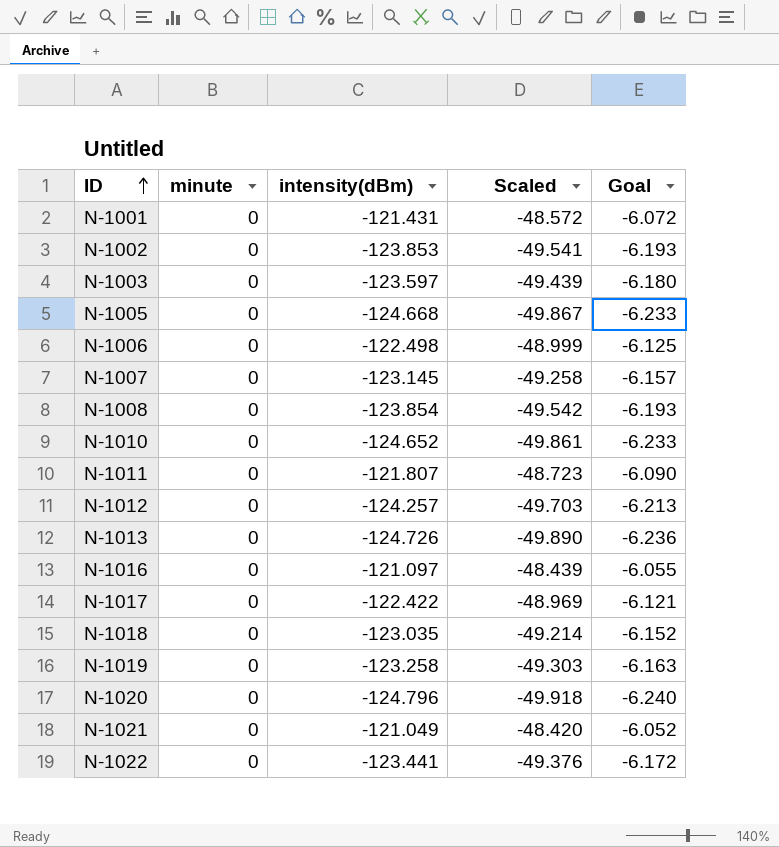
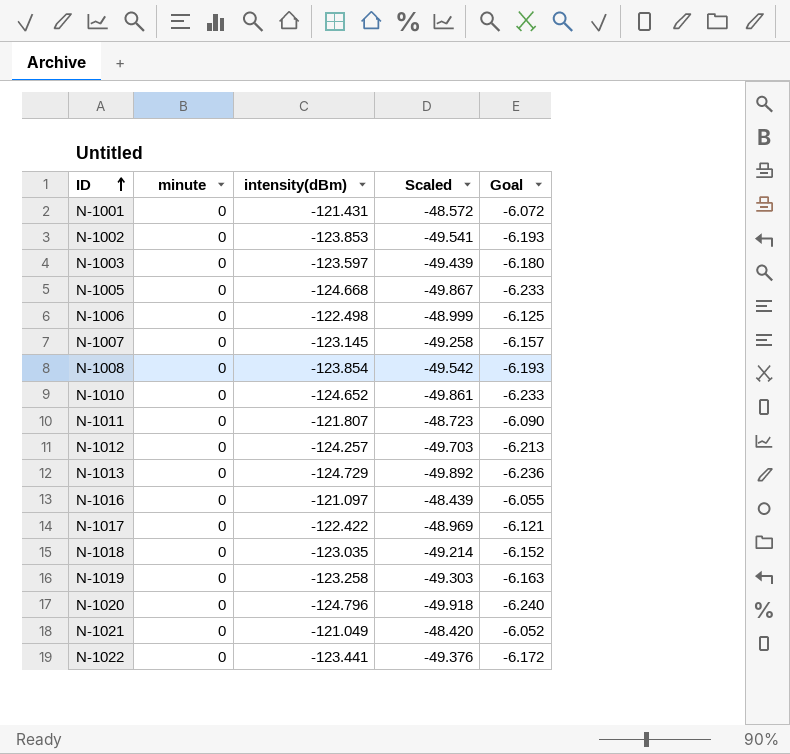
N-1013 | intensity(dBm): -124.726 -> -124.729
N-1013 | Scaled: -49.890 -> -49.892

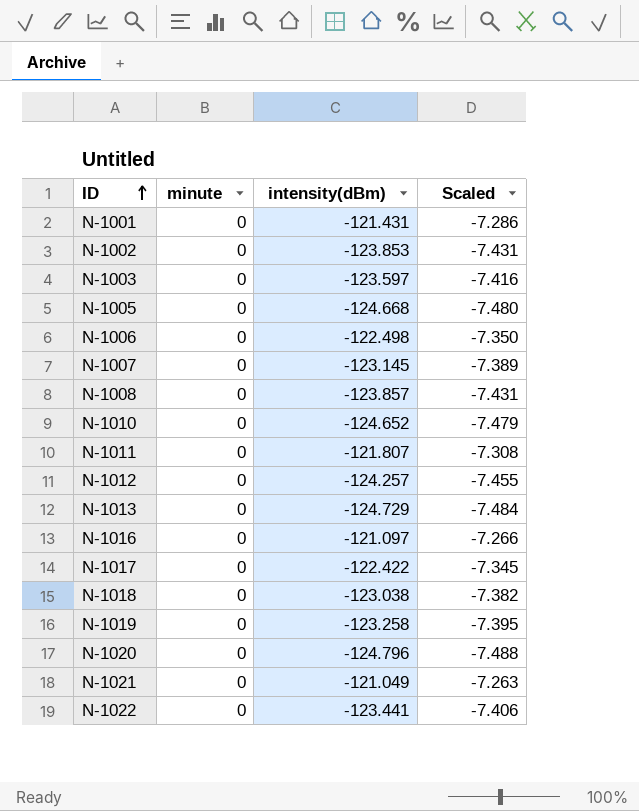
column Goal | formula: [intensity(dBm)] * 0.05 -> none
column Scaled | formula: [intensity(dBm)] * 0.4 -> [intensity(dBm)] * 0.06
N-1008 | intensity(dBm): -123.854 -> -123.857
N-1018 | intensity(dBm): -123.035 -> -123.038

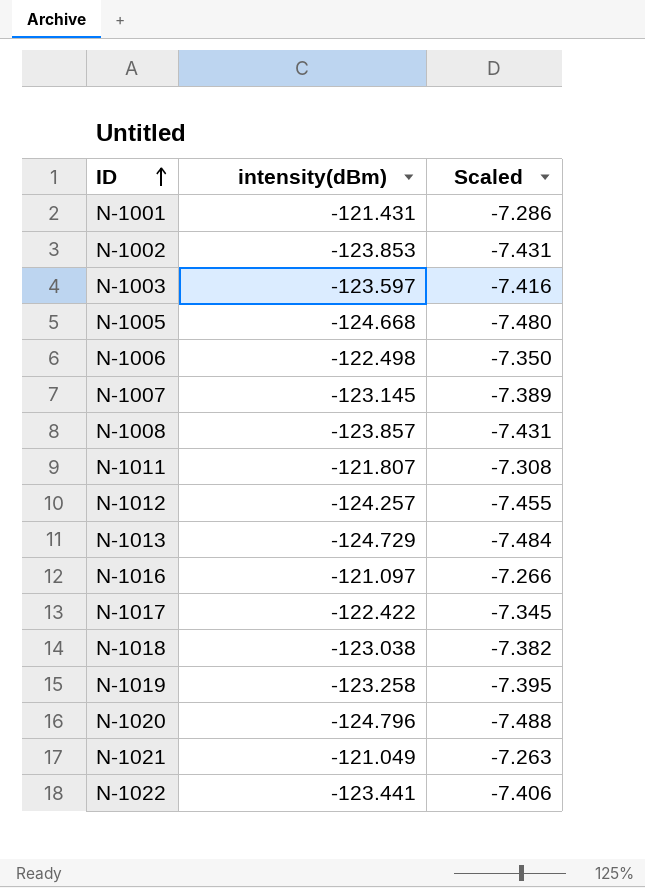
column minute | position: 2 -> none
row N-1010: 0 | -124.652 | -7.479 -> none

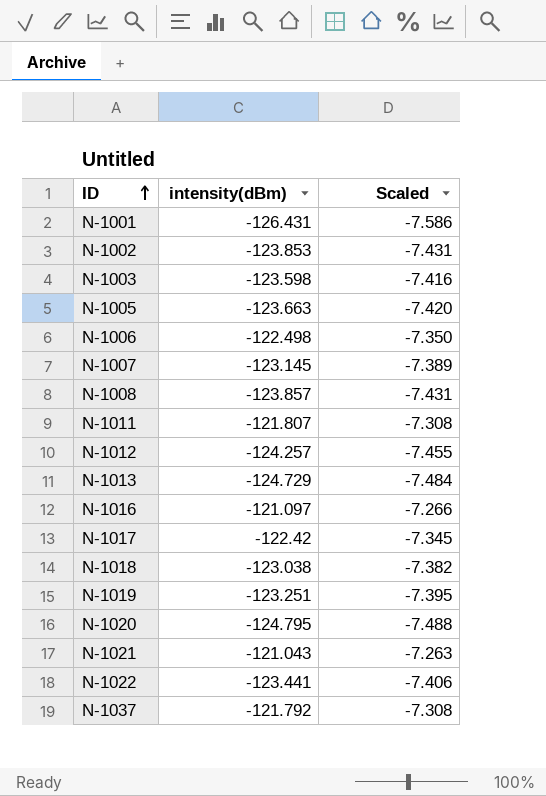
N-1001 | intensity(dBm): -121.431 -> -126.431
N-1001 | Scaled: -7.286 -> -7.586
N-1003 | intensity(dBm): -123.597 -> -123.598
N-1005 | intensity(dBm): -124.668 -> -123.663
N-1005 | Scaled: -7.480 -> -7.420
N-1017 | intensity(dBm): -122.422 -> -122.42
N-1019 | intensity(dBm): -123.258 -> -123.251
N-1020 | intensity(dBm): -124.796 -> -124.795
N-1021 | intensity(dBm): -121.049 -> -121.043
row N-1037: none -> -121.792 | -7.308

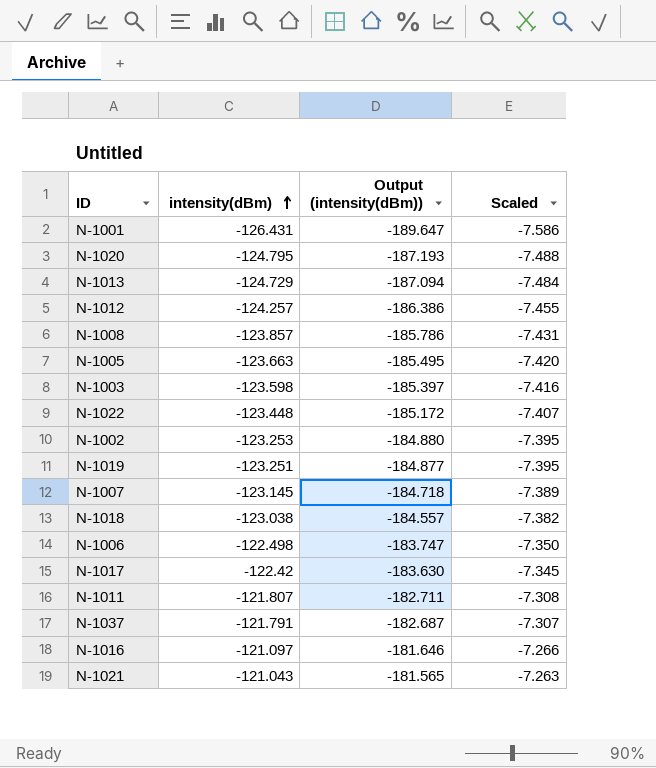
row order: ID ascending -> intensity(dBm) ascending
column Output (intensity(dBm)) | formula: none -> [intensity(dBm)] * 1.5
N-1022 | intensity(dBm): -123.441 -> -123.448
N-1022 | Scaled: -7.406 -> -7.407
N-1002 | intensity(dBm): -123.853 -> -123.253
N-1002 | Scaled: -7.431 -> -7.395
N-1037 | intensity(dBm): -121.792 -> -121.791
N-1037 | Scaled: -7.308 -> -7.307

